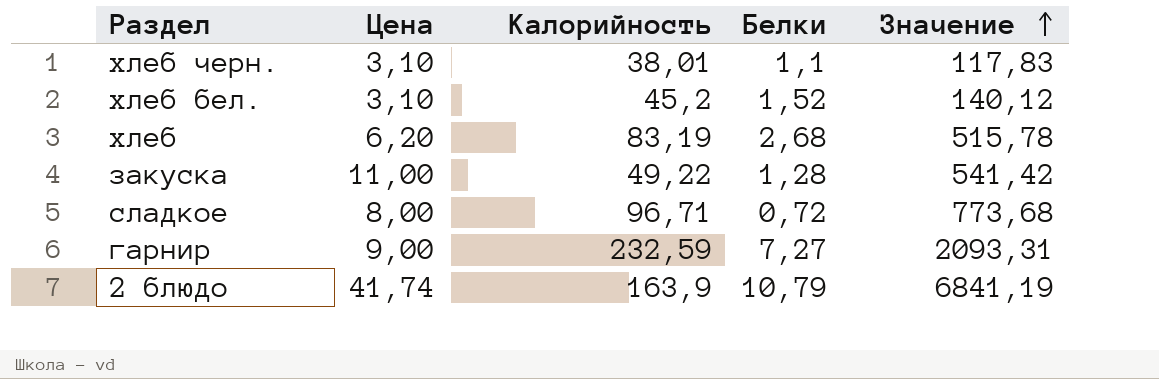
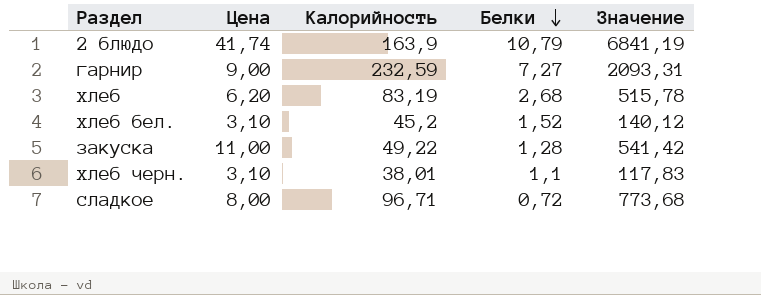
row order: Значение ascending -> Белки descending

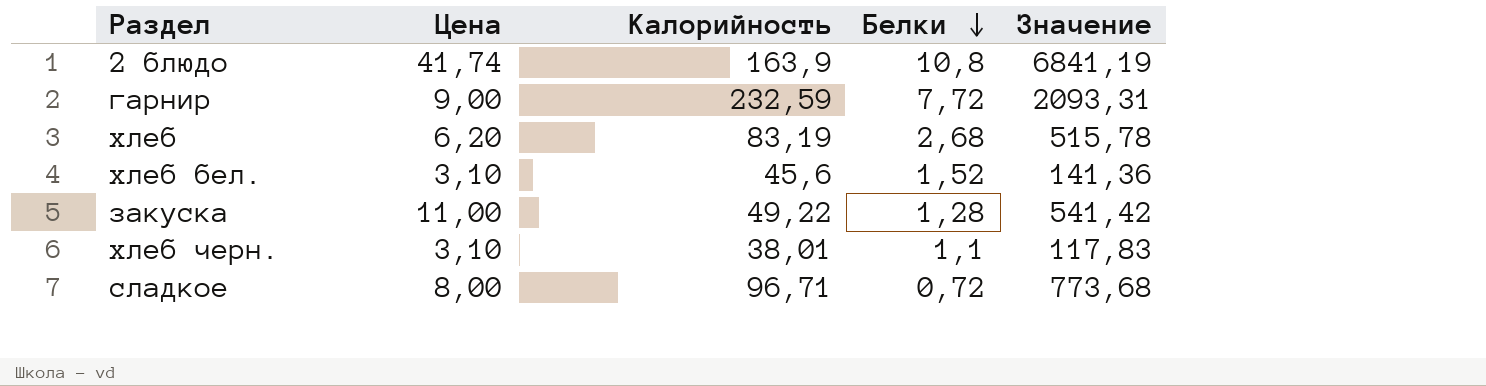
2 блюдо | Белки: 10,79 -> 10,8
гарнир | Белки: 7,27 -> 7,72
хлеб бел. | Калорийность: 45,2 -> 45,6
хлеб бел. | Значение: 140,12 -> 141,36

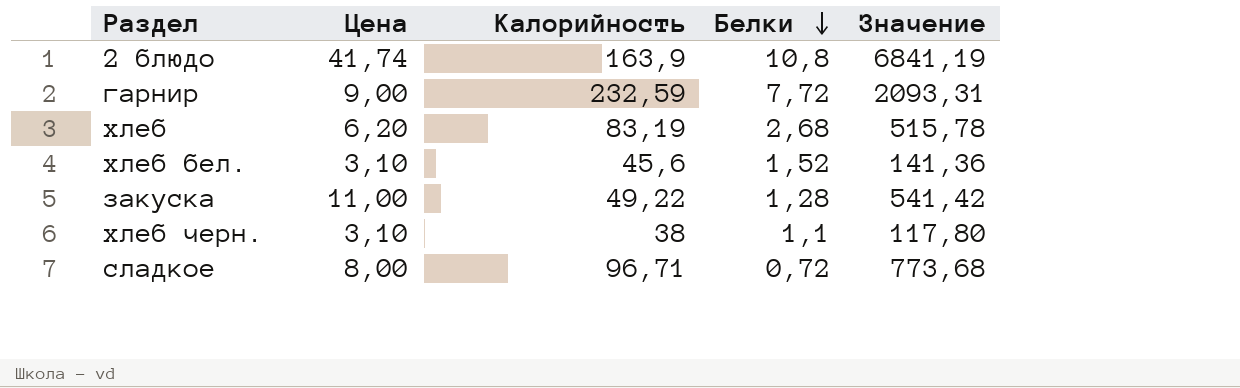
хлеб черн. | Калорийность: 38,01 -> 38
хлеб черн. | Значение: 117,83 -> 117,80

